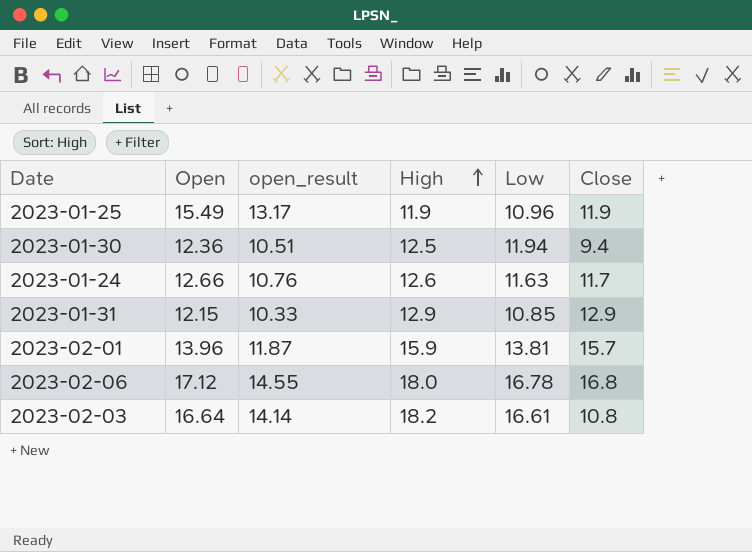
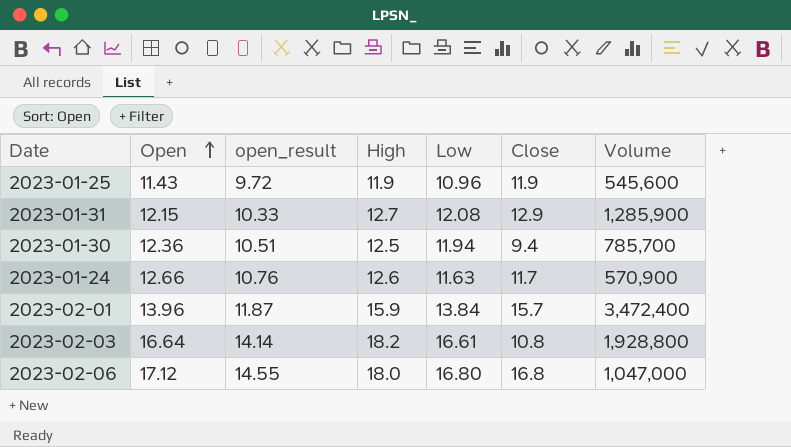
row order: High ascending -> Open ascending
column Volume | position: none -> 7
2023-01-25 | Open: 15.49 -> 11.43
2023-01-25 | open_result: 13.17 -> 9.72
2023-01-31 | High: 12.9 -> 12.7
2023-01-31 | Low: 10.85 -> 12.08
2023-02-01 | Low: 13.81 -> 13.84
2023-02-06 | Low: 16.78 -> 16.80

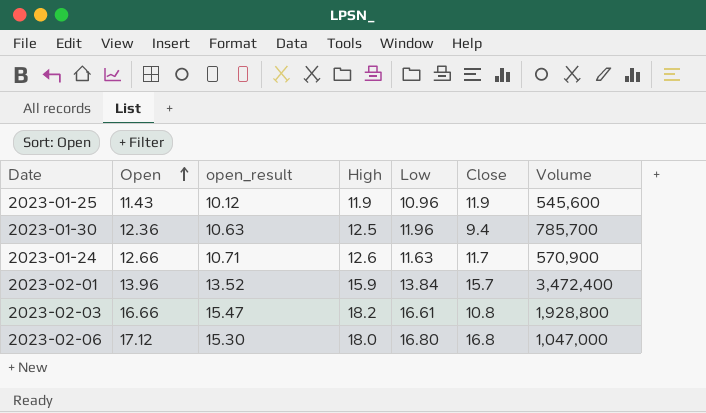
column open_result | formula: [Open] * 0.85 -> [High] * 0.85
row 2023-01-31: 12.15 | 10.33 | 12.7 | 12.08 | 12.9 | 1,285,900 -> none
2023-01-30 | Low: 11.94 -> 11.96
2023-02-03 | Open: 16.64 -> 16.66

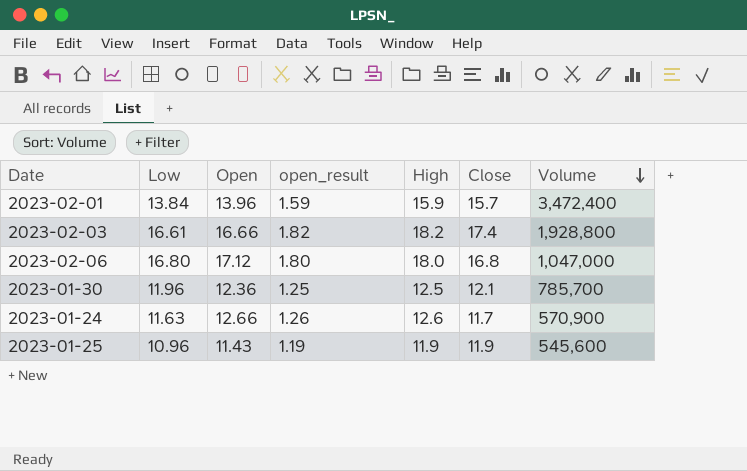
row order: Open ascending -> Volume descending
column Low | position: 5 -> 2
column open_result | formula: [High] * 0.85 -> [High] * 0.1
2023-02-03 | Close: 10.8 -> 17.4
2023-01-30 | Close: 9.4 -> 12.1

